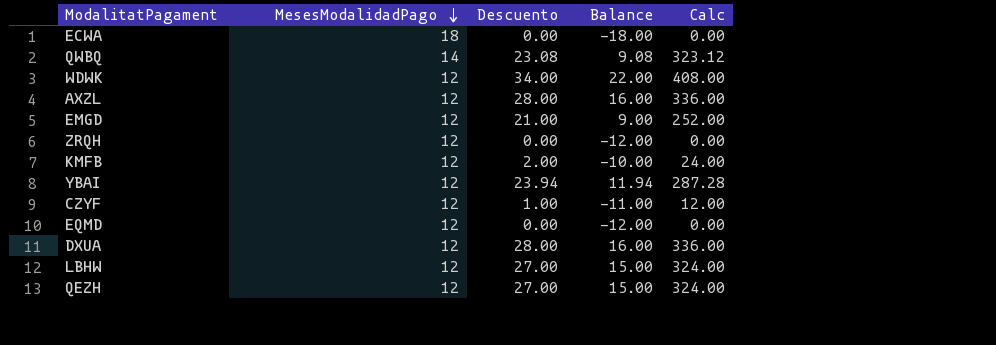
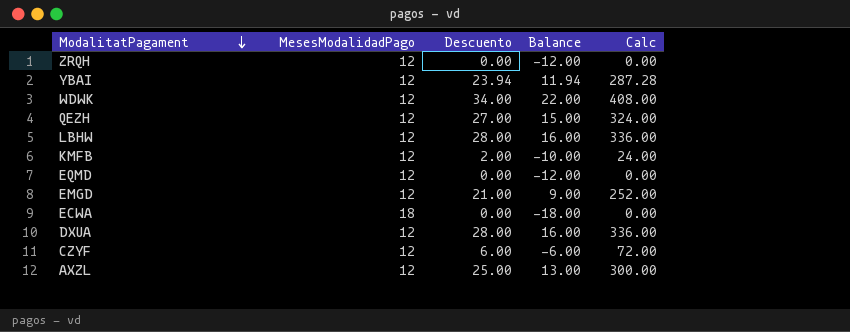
row order: MesesModalidadPago descending -> ModalitatPagament descending
row QWBQ: 14 | 23.08 | 9.08 | 323.12 -> none
LBHW | Descuento: 27.00 -> 28.00
LBHW | Balance: 15.00 -> 16.00
LBHW | Calc: 324.00 -> 336.00
CZYF | Descuento: 1.00 -> 6.00
CZYF | Balance: -11.00 -> -6.00
CZYF | Calc: 12.00 -> 72.00
AXZL | Descuento: 28.00 -> 25.00
AXZL | Balance: 16.00 -> 13.00
AXZL | Calc: 336.00 -> 300.00

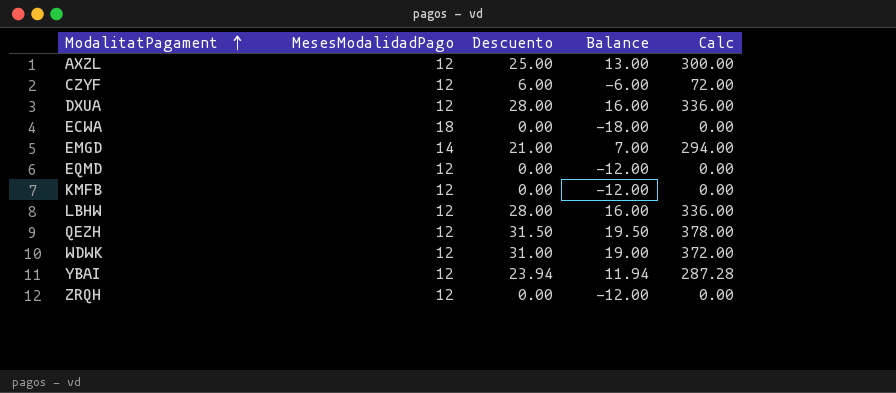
row order: ModalitatPagament descending -> ModalitatPagament ascending
EMGD | MesesModalidadPago: 12 -> 14
EMGD | Balance: 9.00 -> 7.00
EMGD | Calc: 252.00 -> 294.00
KMFB | Descuento: 2.00 -> 0.00
KMFB | Balance: -10.00 -> -12.00
KMFB | Calc: 24.00 -> 0.00
QEZH | Descuento: 27.00 -> 31.50
QEZH | Balance: 15.00 -> 19.50
QEZH | Calc: 324.00 -> 378.00
WDWK | Descuento: 34.00 -> 31.00
WDWK | Balance: 22.00 -> 19.00
WDWK | Calc: 408.00 -> 372.00

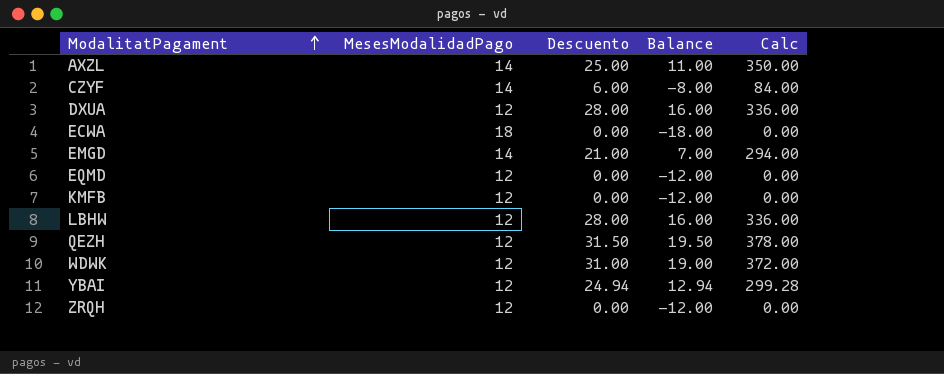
AXZL | MesesModalidadPago: 12 -> 14
AXZL | Balance: 13.00 -> 11.00
AXZL | Calc: 300.00 -> 350.00
CZYF | MesesModalidadPago: 12 -> 14
CZYF | Balance: -6.00 -> -8.00
CZYF | Calc: 72.00 -> 84.00
YBAI | Descuento: 23.94 -> 24.94
YBAI | Balance: 11.94 -> 12.94
YBAI | Calc: 287.28 -> 299.28

